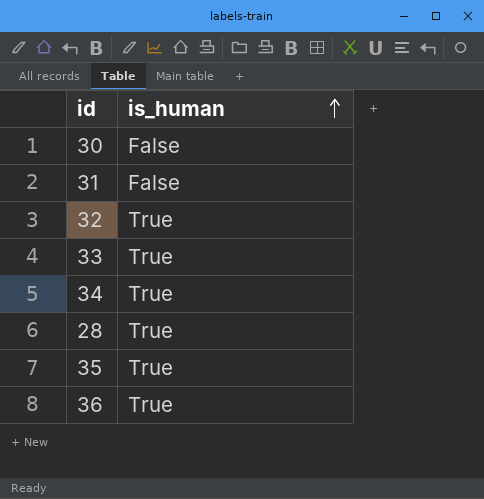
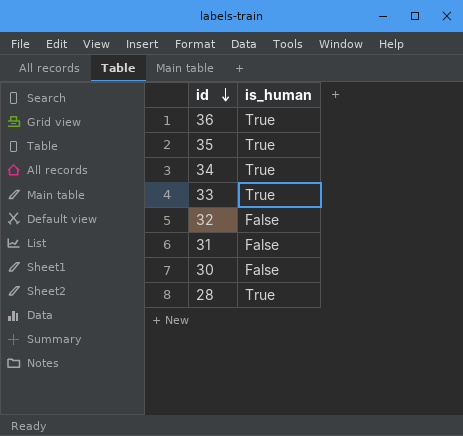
row order: is_human ascending -> id descending
32 | is_human: True -> False

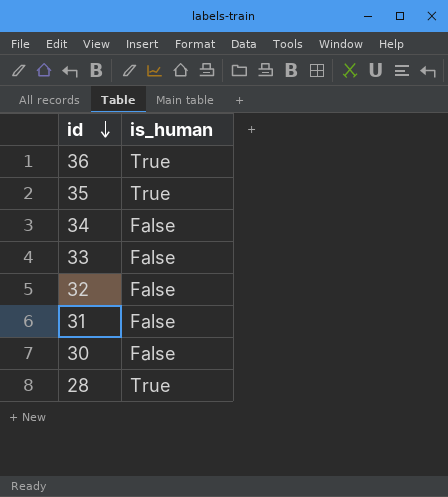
34 | is_human: True -> False
33 | is_human: True -> False

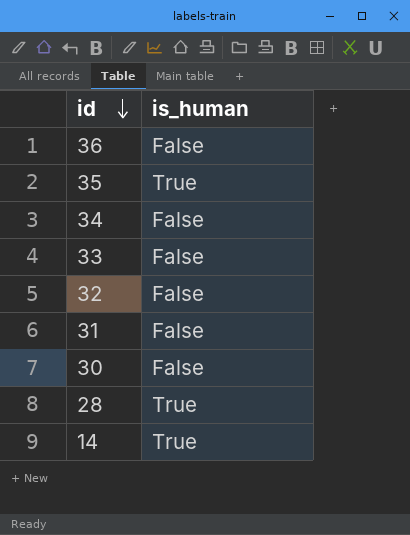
36 | is_human: True -> False
row 14: none -> True

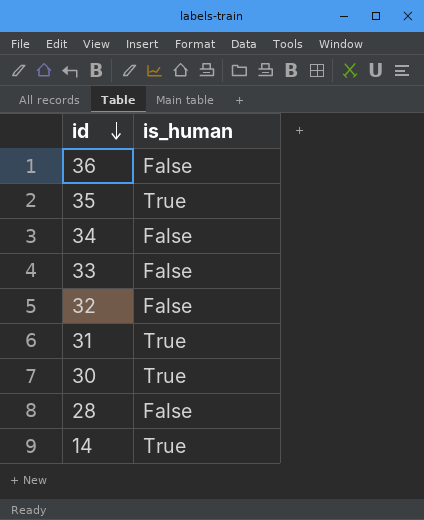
31 | is_human: False -> True
30 | is_human: False -> True
28 | is_human: True -> False

